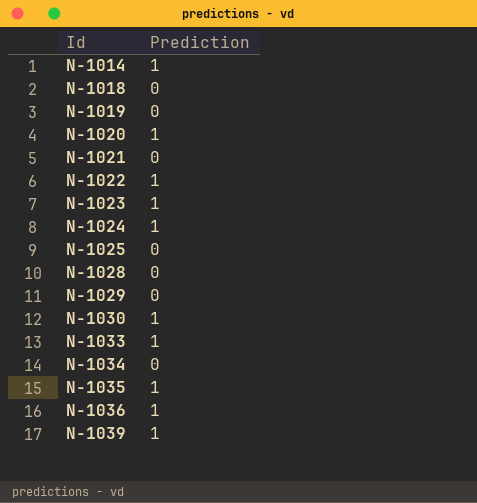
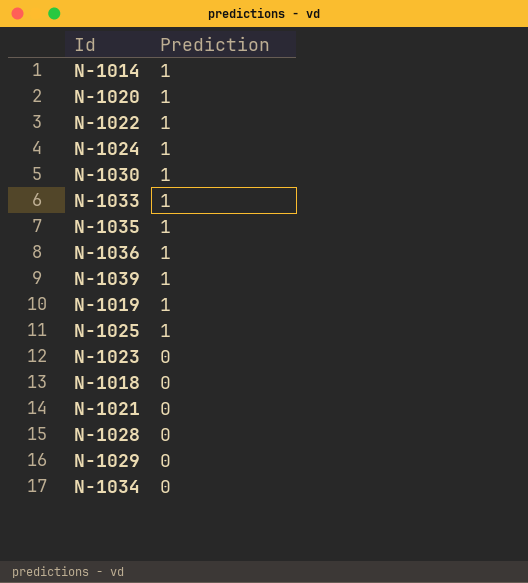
row order: Id ascending -> Prediction descending
N-1019 | Prediction: 0 -> 1
N-1025 | Prediction: 0 -> 1
N-1023 | Prediction: 1 -> 0

